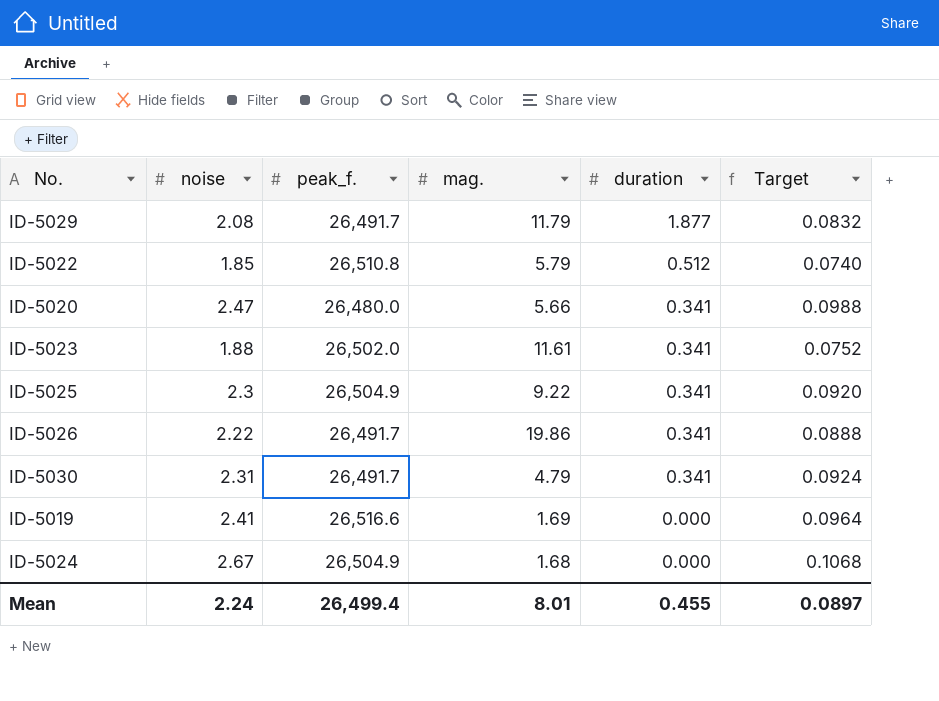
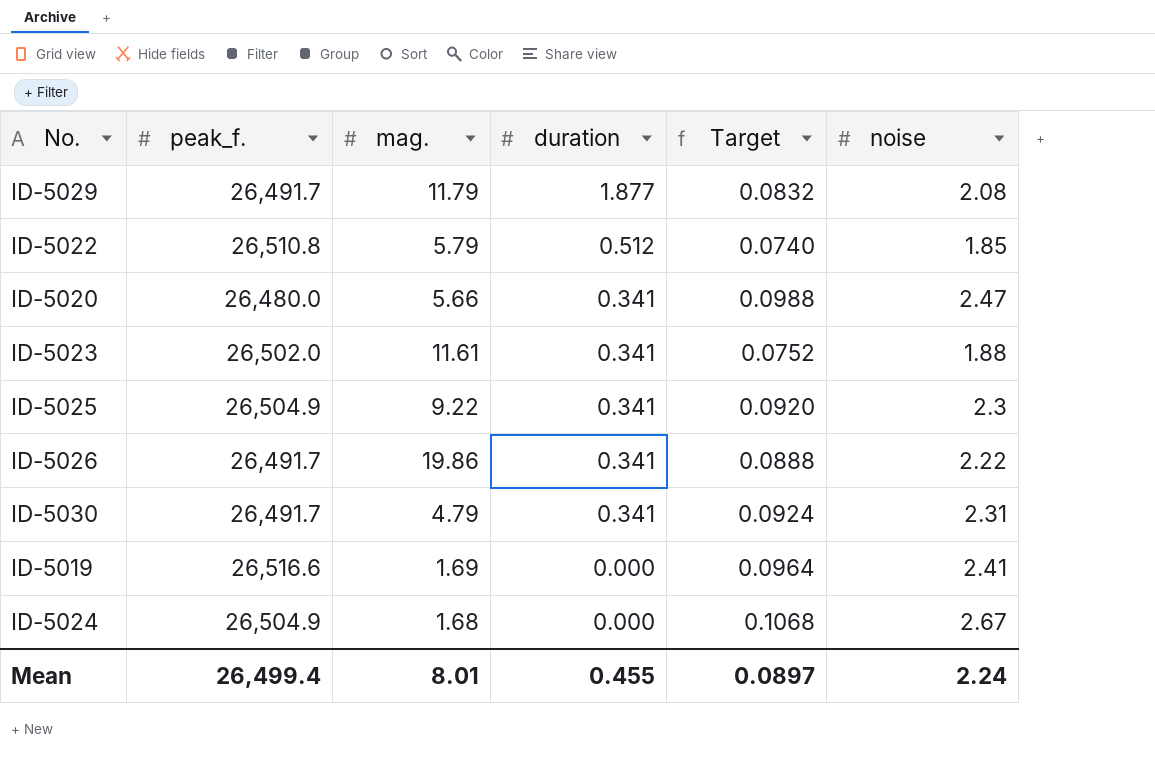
column noise | position: 2 -> 6

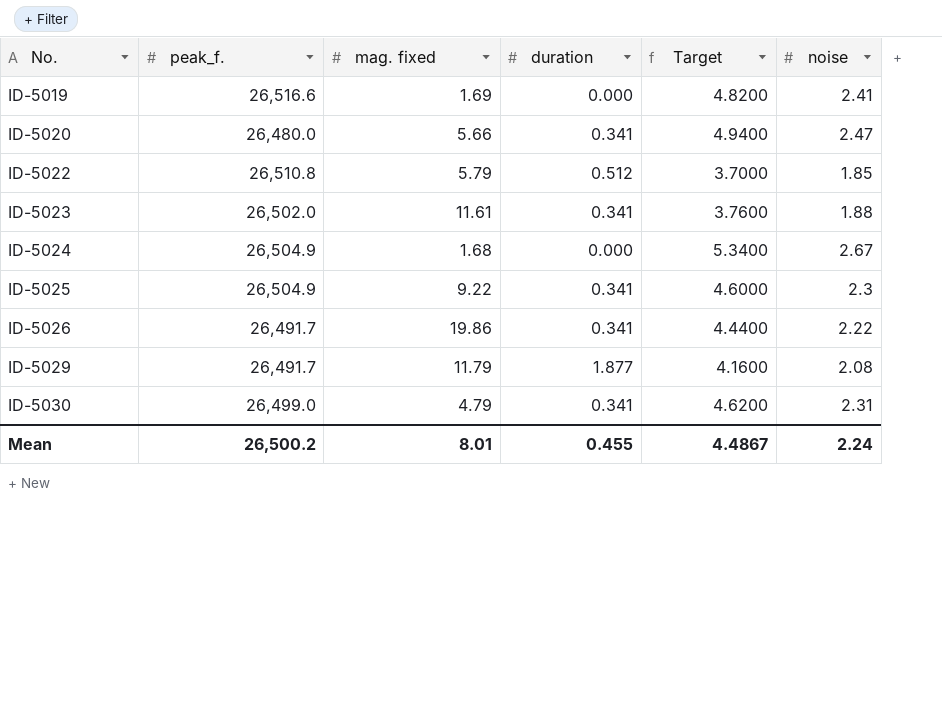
row order: duration descending -> No. ascending
column name: mag. -> mag. fixed
column Target | formula: [noise] * 0.04 -> [noise] * 2
ID-5030 | peak_f.: 26,491.7 -> 26,499.0
Mean | peak_f.: 26,499.4 -> 26,500.2
Mean | Target: 0.0897 -> 4.4867

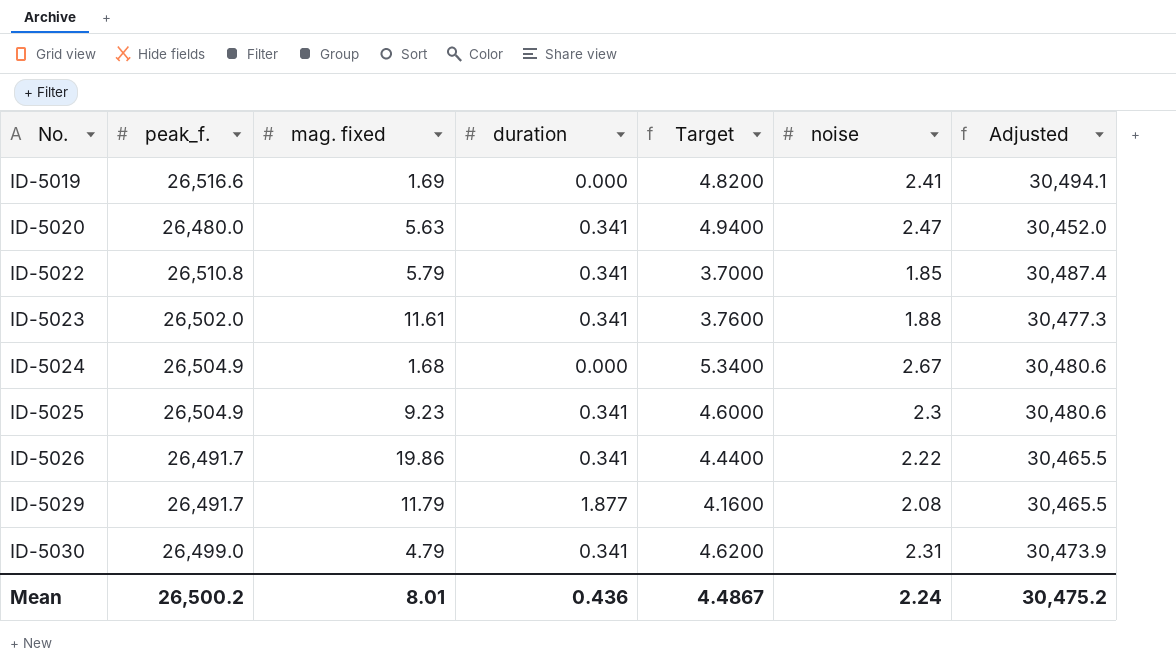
column Adjusted | formula: none -> [peak_f.] * 1.15
ID-5020 | mag. fixed: 5.66 -> 5.63
ID-5022 | duration: 0.512 -> 0.341
ID-5025 | mag. fixed: 9.22 -> 9.23
Mean | duration: 0.455 -> 0.436

